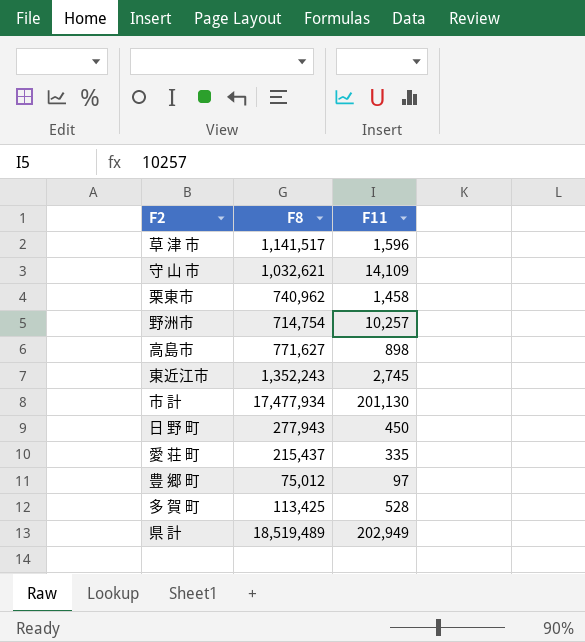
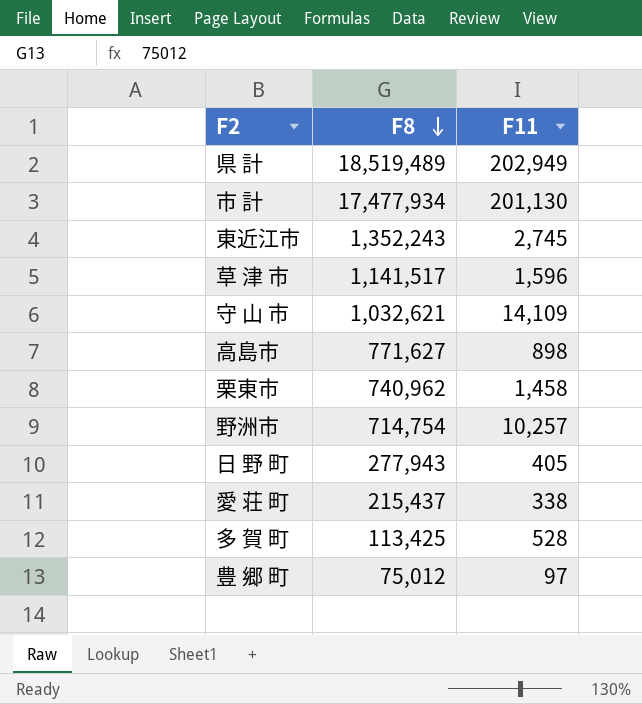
row order: none -> F8 descending
日 野 町 | F11: 450 -> 405
愛 荘 町 | F11: 335 -> 338

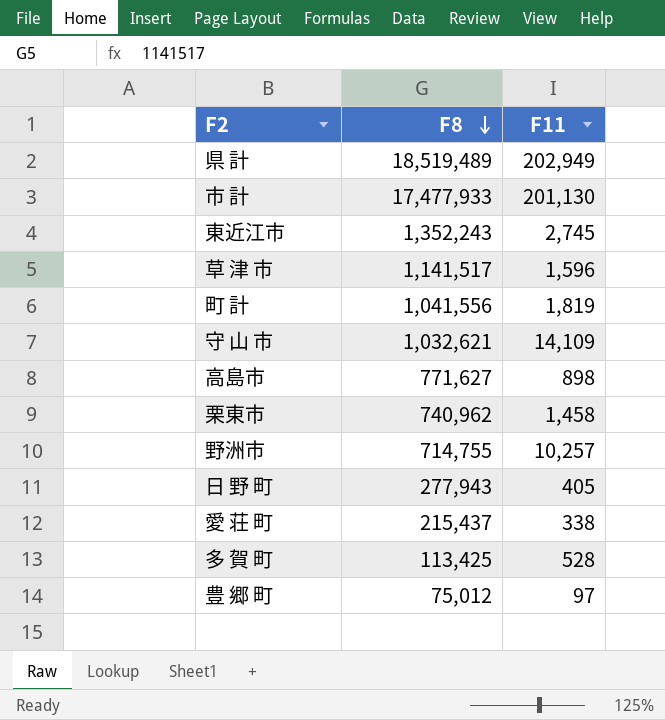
市 計 | F8: 17,477,934 -> 17,477,933
row 町 計: none -> 1,041,556 | 1,819
野洲市 | F8: 714,754 -> 714,755

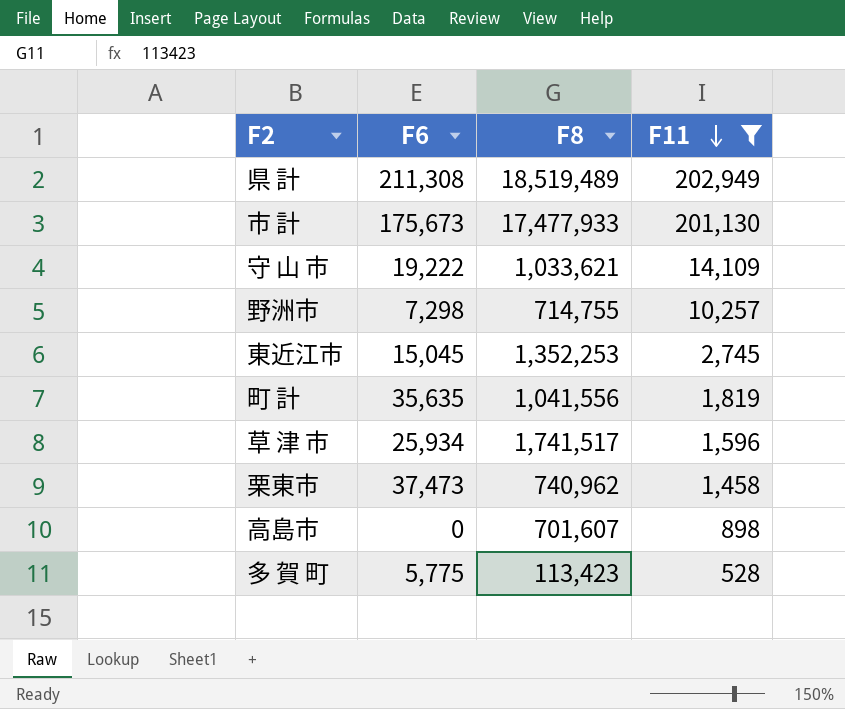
filter: none -> F11 >= 528
row order: F8 descending -> F11 descending
column F6 | position: none -> 2
守 山 市 | F8: 1,032,621 -> 1,033,621
東近江市 | F8: 1,352,243 -> 1,352,253
草 津 市 | F8: 1,141,517 -> 1,741,517
高島市 | F8: 771,627 -> 701,607
多 賀 町 | F8: 113,425 -> 113,423

